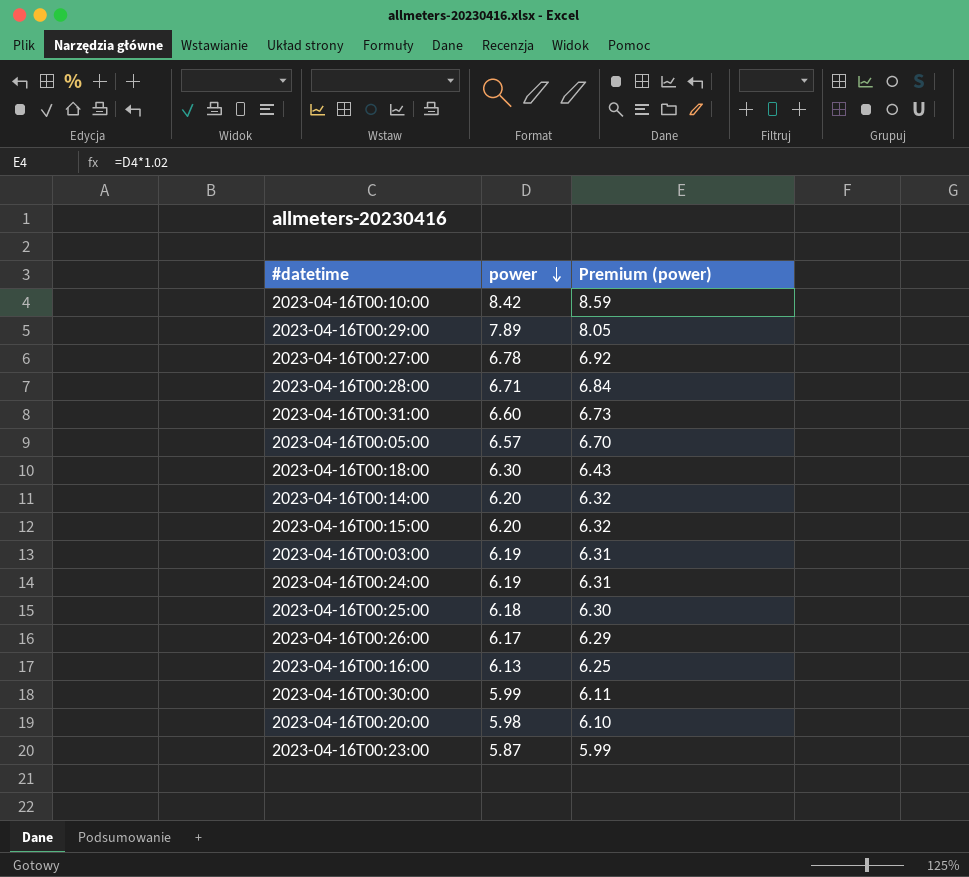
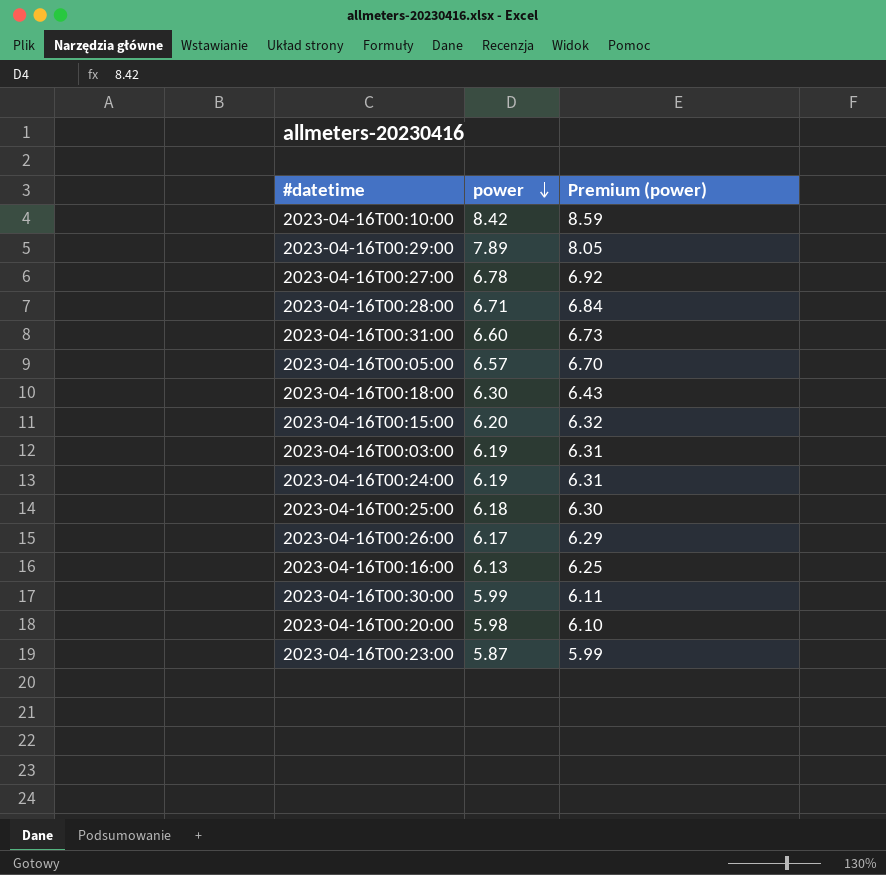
row 2023-04-16T00:14:00: 6.20 | 6.32 -> none

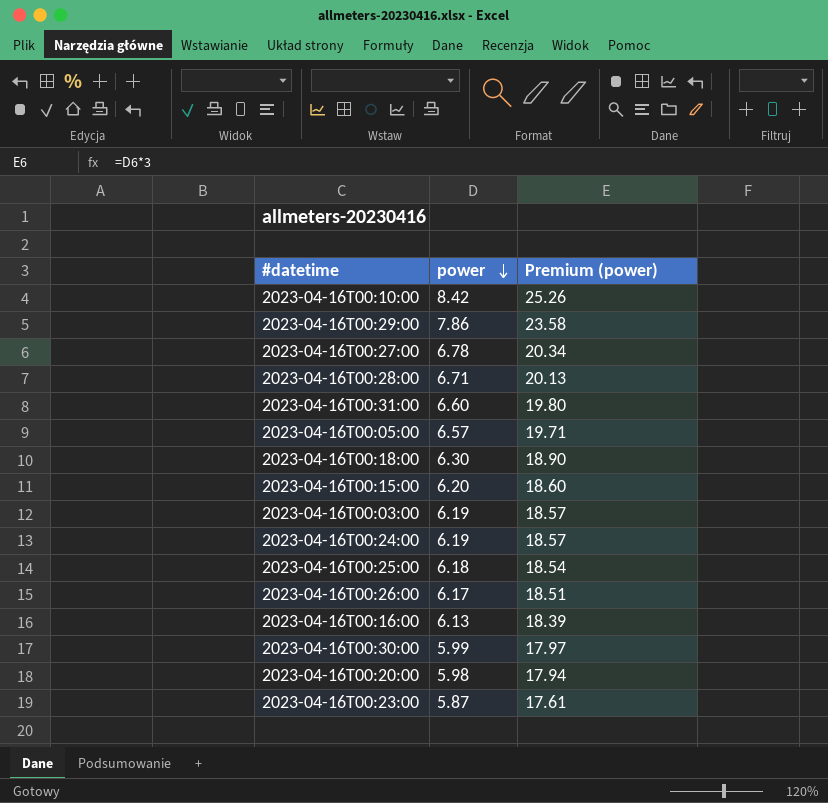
column Premium (power) | formula: [power] * 1.02 -> [power] * 3
2023-04-16T00:29:00 | power: 7.89 -> 7.86

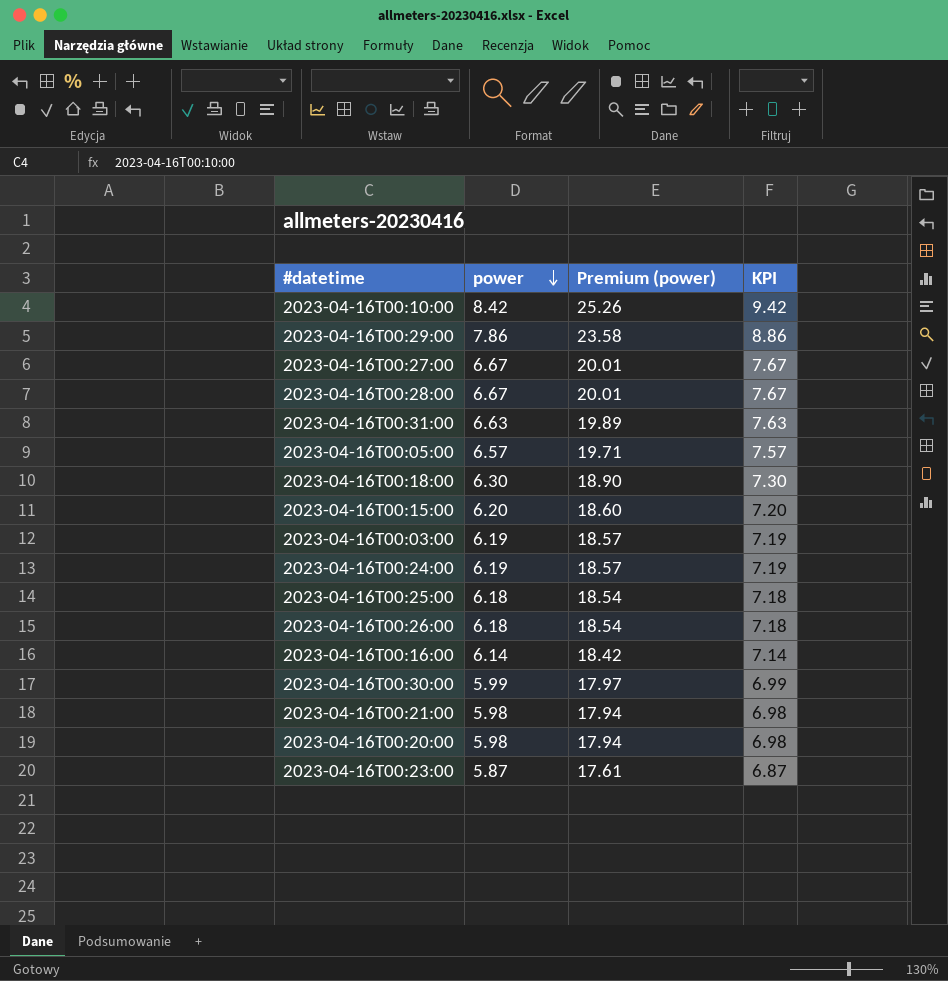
column KPI | formula: none -> [power] + 1
2023-04-16T00:27:00 | power: 6.78 -> 6.67
2023-04-16T00:27:00 | Premium (power): 20.34 -> 20.01
2023-04-16T00:28:00 | power: 6.71 -> 6.67
2023-04-16T00:28:00 | Premium (power): 20.13 -> 20.01
2023-04-16T00:31:00 | power: 6.60 -> 6.63
2023-04-16T00:31:00 | Premium (power): 19.80 -> 19.89
2023-04-16T00:26:00 | power: 6.17 -> 6.18
2023-04-16T00:26:00 | Premium (power): 18.51 -> 18.54
2023-04-16T00:16:00 | power: 6.13 -> 6.14
2023-04-16T00:16:00 | Premium (power): 18.39 -> 18.42
row 2023-04-16T00:21:00: none -> 5.98 | 17.94 | 6.98

